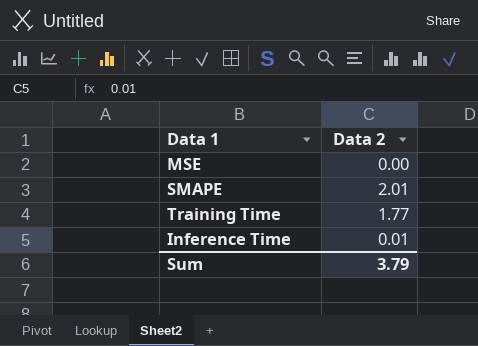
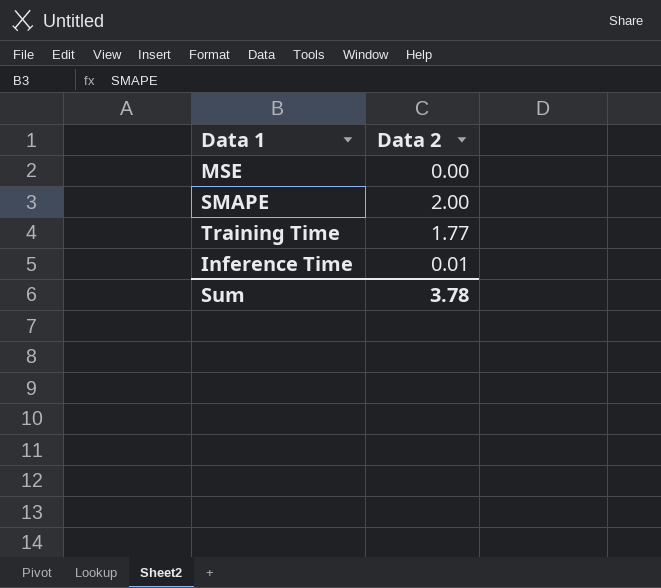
SMAPE | Data 2: 2.01 -> 2.00
Sum | Data 2: 3.79 -> 3.78

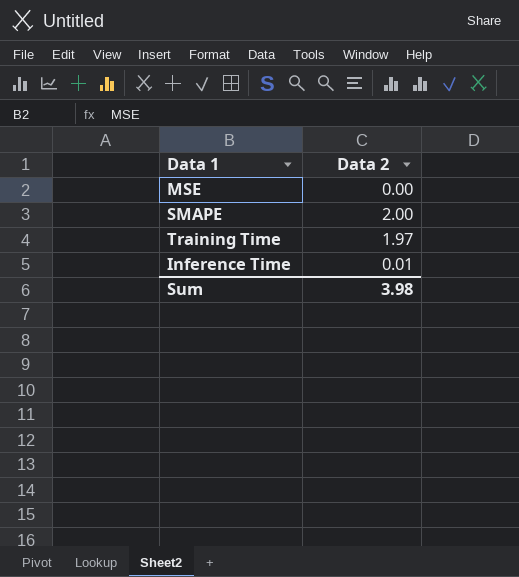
Training Time | Data 2: 1.77 -> 1.97
Sum | Data 2: 3.78 -> 3.98

